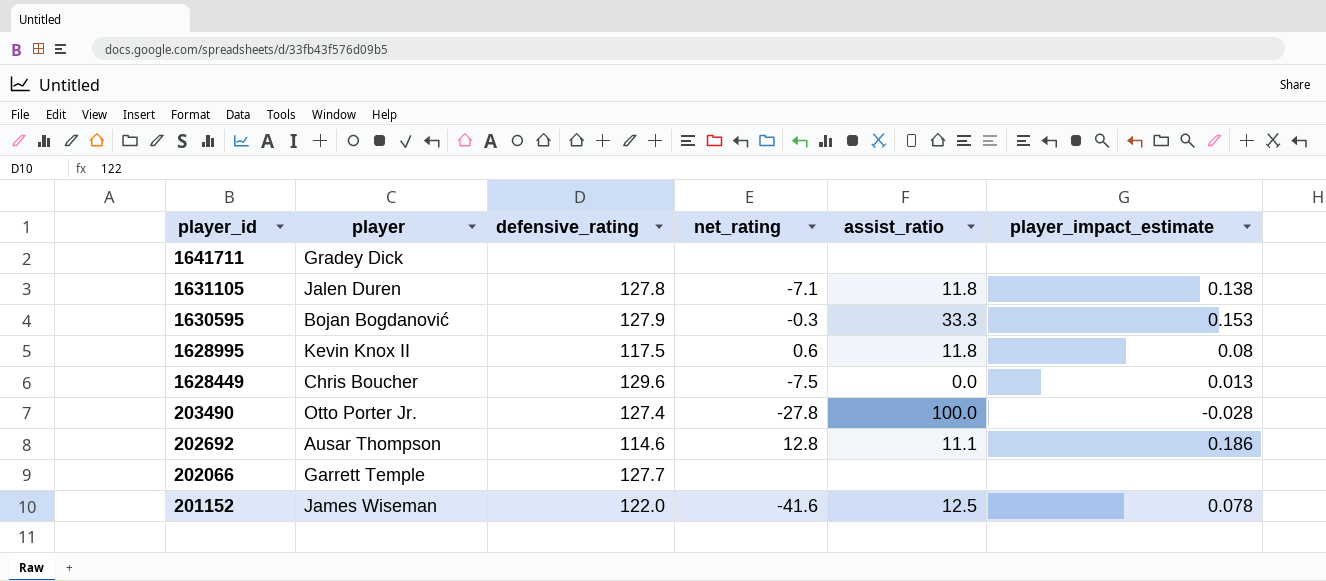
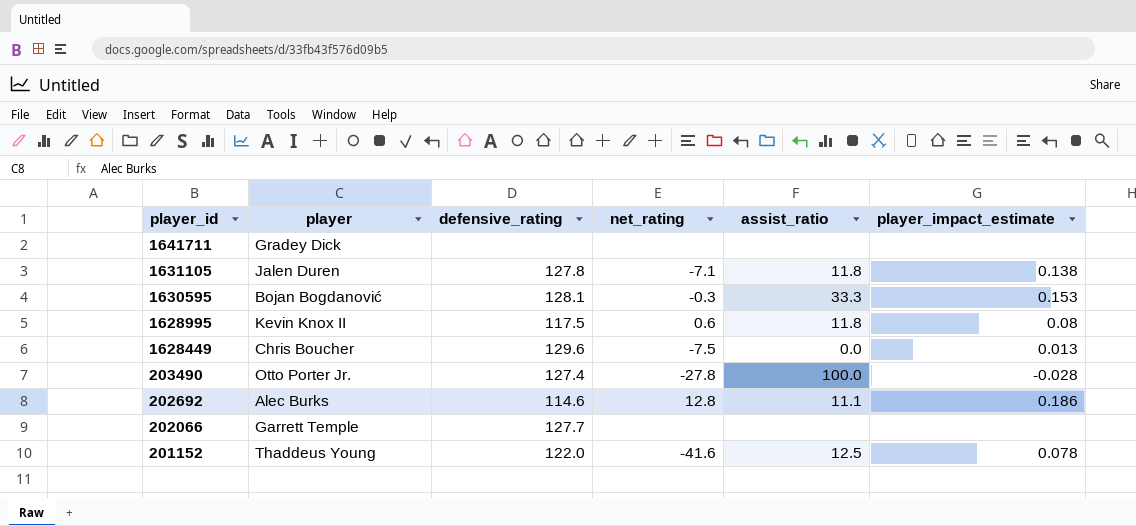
1630595 | defensive_rating: 127.9 -> 128.1
202692 | player: Ausar Thompson -> Alec Burks
201152 | player: James Wiseman -> Thaddeus Young

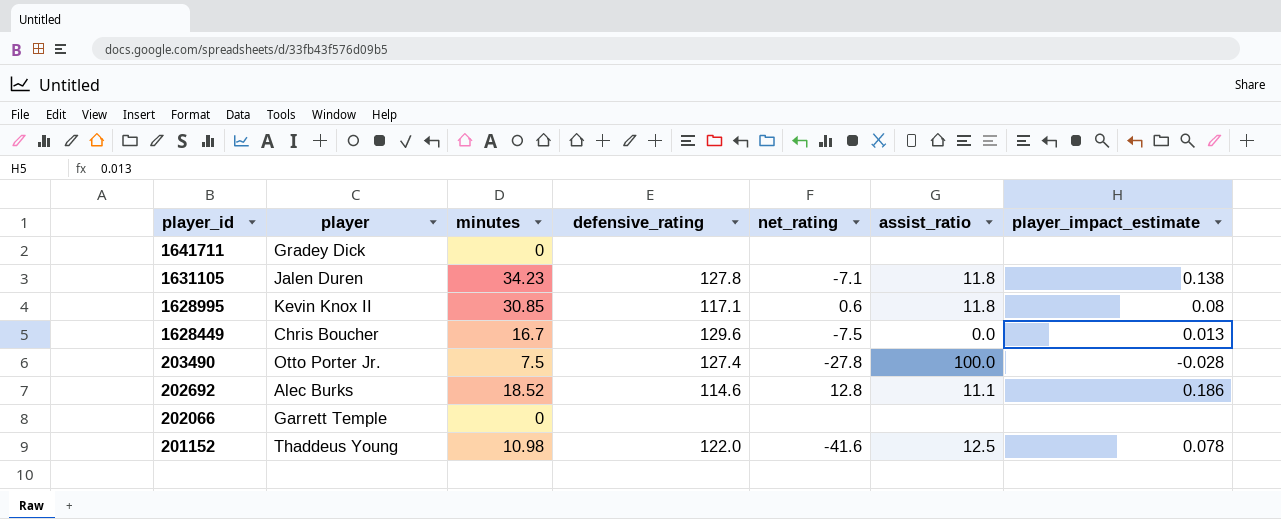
column minutes | position: none -> 3
row 1630595: Bojan Bogdanović | 128.1 | -0.3 | 33.3 | 0.153 -> none
1628995 | defensive_rating: 117.5 -> 117.1
202066 | defensive_rating: 127.7 -> none

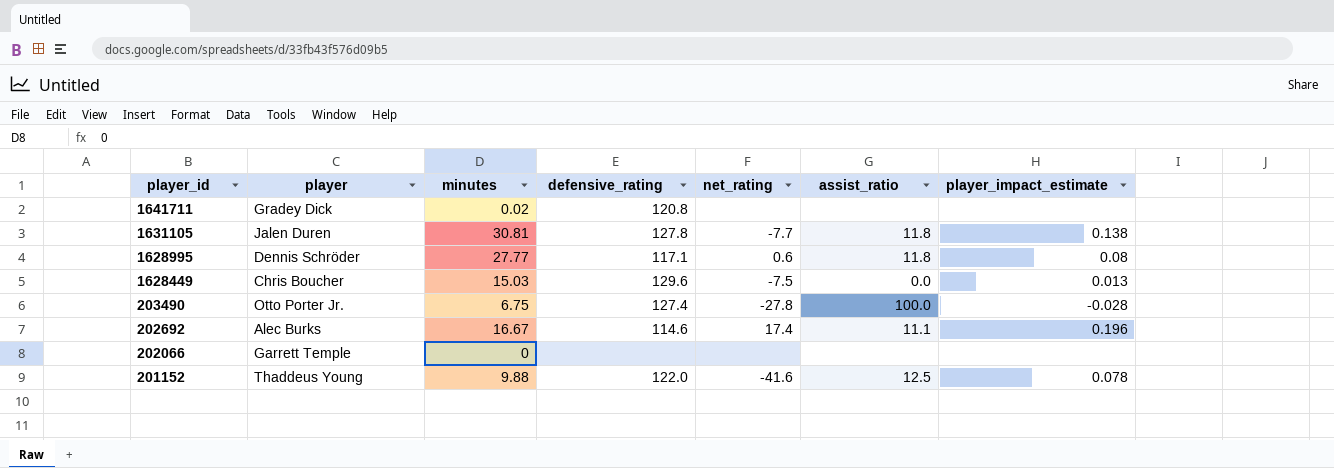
1641711 | minutes: 0 -> 0.02
1641711 | defensive_rating: none -> 120.8
1631105 | minutes: 34.23 -> 30.81
1631105 | net_rating: -7.1 -> -7.7
1628995 | player: Kevin Knox II -> Dennis Schröder
1628995 | minutes: 30.85 -> 27.77
1628449 | minutes: 16.7 -> 15.03
203490 | minutes: 7.5 -> 6.75
202692 | minutes: 18.52 -> 16.67
202692 | net_rating: 12.8 -> 17.4
202692 | player_impact_estimate: 0.186 -> 0.196
201152 | minutes: 10.98 -> 9.88

